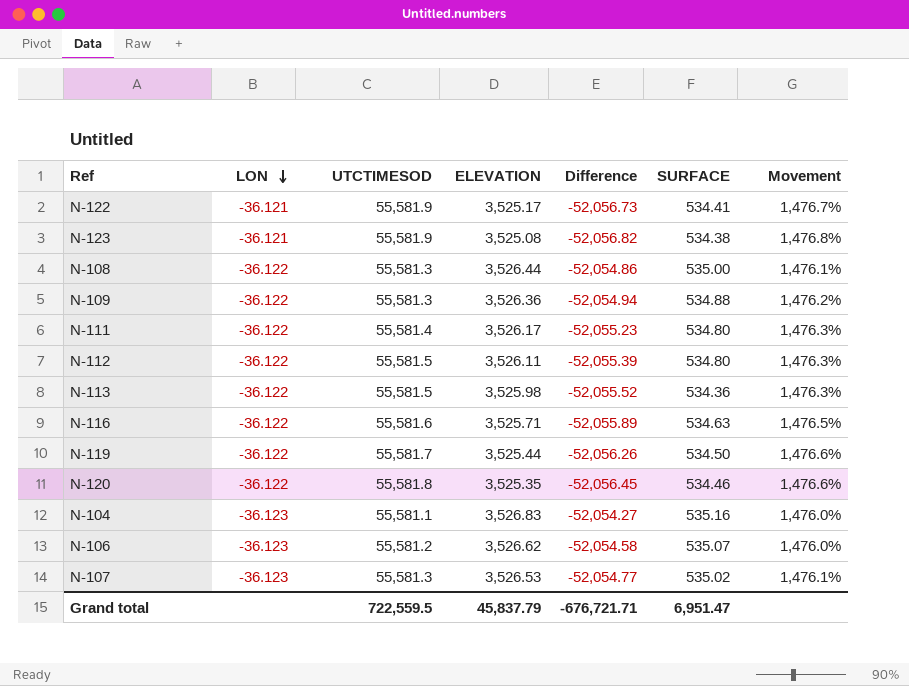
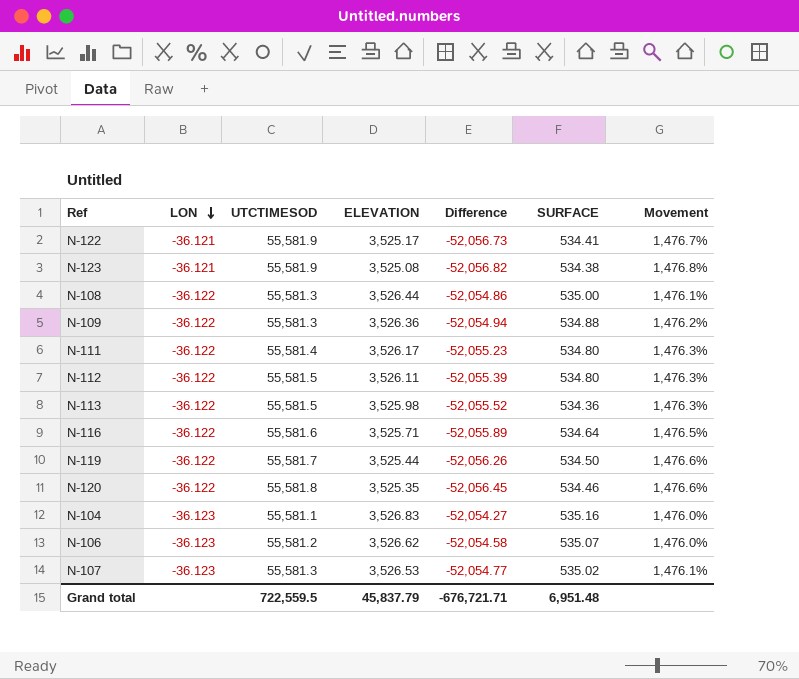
N-116 | SURFACE: 534.63 -> 534.64
Grand total | SURFACE: 6,951.47 -> 6,951.48

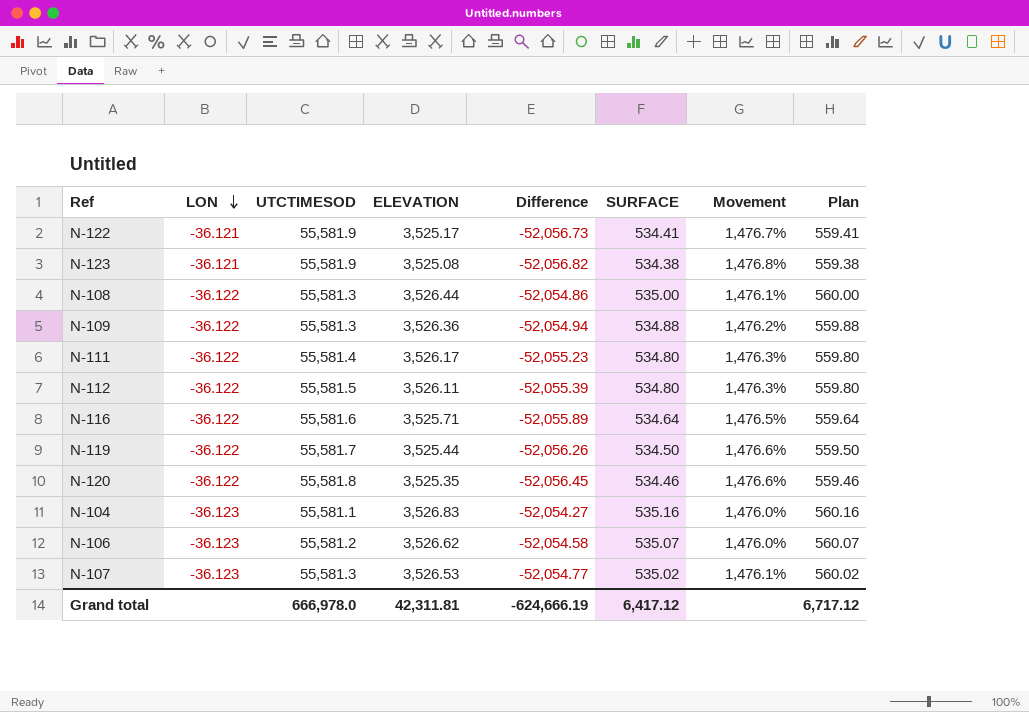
column Plan | formula: none -> [SURFACE] + 25
row N-113: -36.122 | 55,581.5 | 3,525.98 | -52,055.52 | 534.36 | 1,476.3% -> none
Grand total | UTCTIMESOD: 722,559.5 -> 666,978.0
Grand total | ELEVATION: 45,837.79 -> 42,311.81
Grand total | Difference: -676,721.71 -> -624,666.19
Grand total | SURFACE: 6,951.48 -> 6,417.12

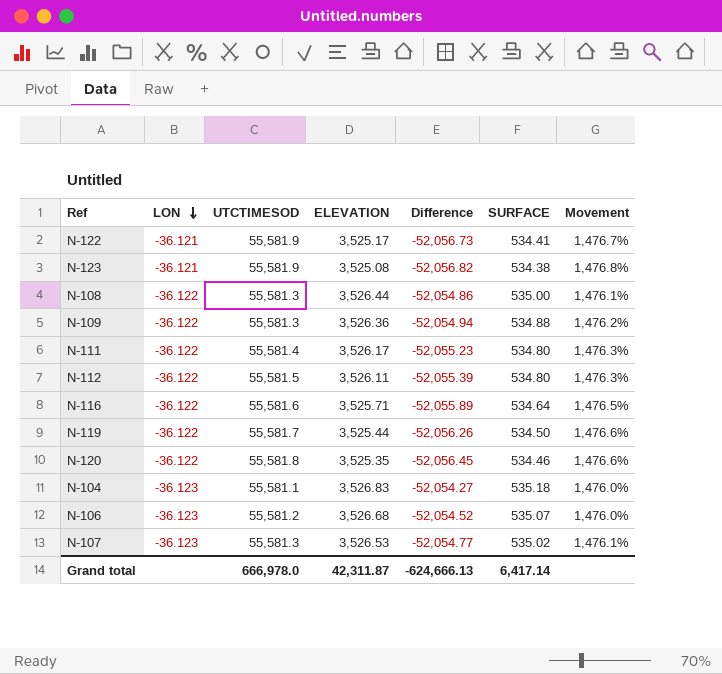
column Plan | formula: [SURFACE] + 25 -> none
N-104 | SURFACE: 535.16 -> 535.18
N-106 | ELEVATION: 3,526.62 -> 3,526.68
N-106 | Difference: -52,054.58 -> -52,054.52
Grand total | ELEVATION: 42,311.81 -> 42,311.87
Grand total | Difference: -624,666.19 -> -624,666.13
Grand total | SURFACE: 6,417.12 -> 6,417.14

